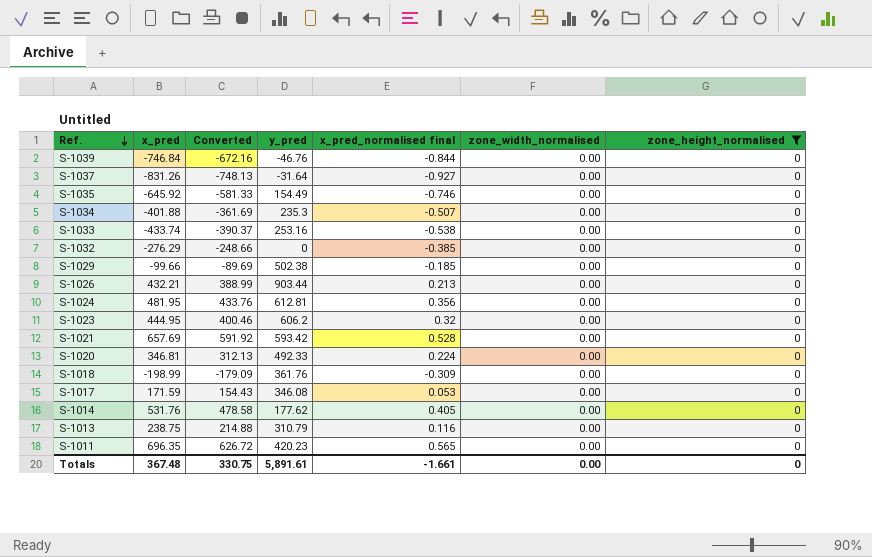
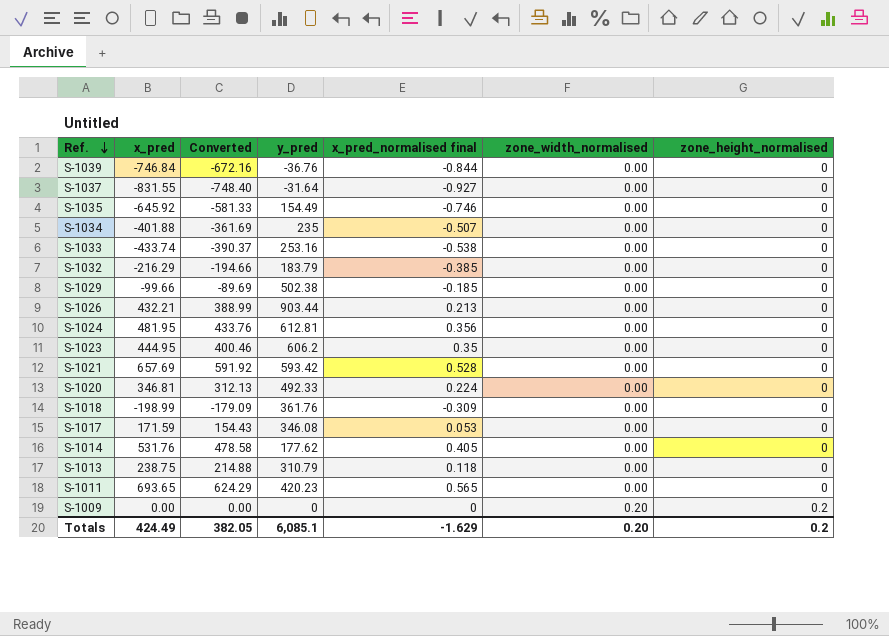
filter: zone_height_normalised = 0 -> none
S-1039 | y_pred: -46.76 -> -36.76
S-1037 | x_pred: -831.26 -> -831.55
S-1037 | Converted: -748.13 -> -748.40
S-1034 | y_pred: 235.3 -> 235
S-1032 | x_pred: -276.29 -> -216.29
S-1032 | Converted: -248.66 -> -194.66
S-1032 | y_pred: 0 -> 183.79
S-1023 | x_pred_normalised final: 0.32 -> 0.35
S-1013 | x_pred_normalised final: 0.116 -> 0.118
S-1011 | x_pred: 696.35 -> 693.65
S-1011 | Converted: 626.72 -> 624.29
Totals | x_pred: 367.48 -> 424.49
Totals | Converted: 330.75 -> 382.05
Totals | y_pred: 5,891.61 -> 6,085.1
Totals | x_pred_normalised final: -1.661 -> -1.629
Totals | zone_width_normalised: 0.00 -> 0.20
Totals | zone_height_normalised: 0 -> 0.2

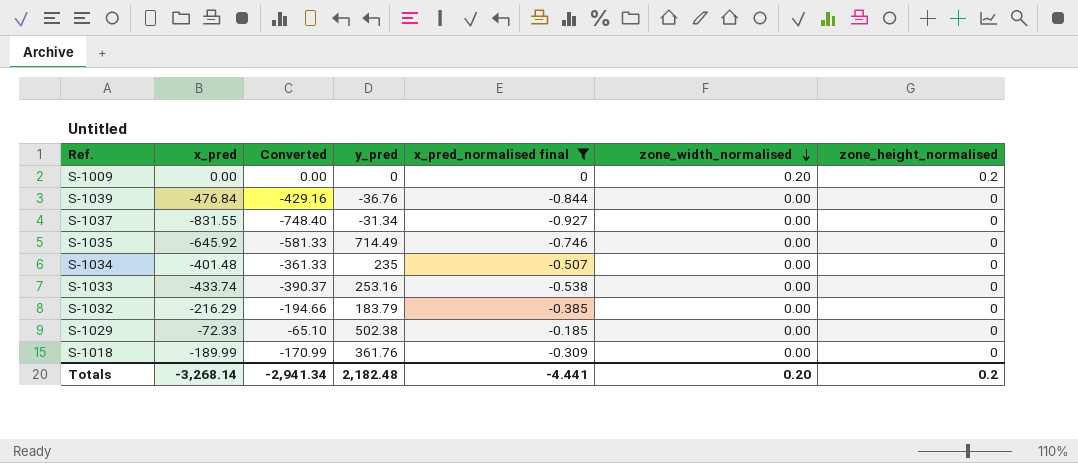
filter: none -> x_pred_normalised final <= 0
row order: Ref. descending -> zone_width_normalised descending
S-1039 | x_pred: -746.84 -> -476.84
S-1039 | Converted: -672.16 -> -429.16
S-1037 | y_pred: -31.64 -> -31.34
S-1035 | y_pred: 154.49 -> 714.49
S-1034 | x_pred: -401.88 -> -401.48
S-1034 | Converted: -361.69 -> -361.33
S-1029 | x_pred: -99.66 -> -72.33
S-1029 | Converted: -89.69 -> -65.10
S-1018 | x_pred: -198.99 -> -189.99
S-1018 | Converted: -179.09 -> -170.99
Totals | x_pred: 424.49 -> -3,268.14
Totals | Converted: 382.05 -> -2,941.34
Totals | y_pred: 6,085.1 -> 2,182.48
Totals | x_pred_normalised final: -1.629 -> -4.441

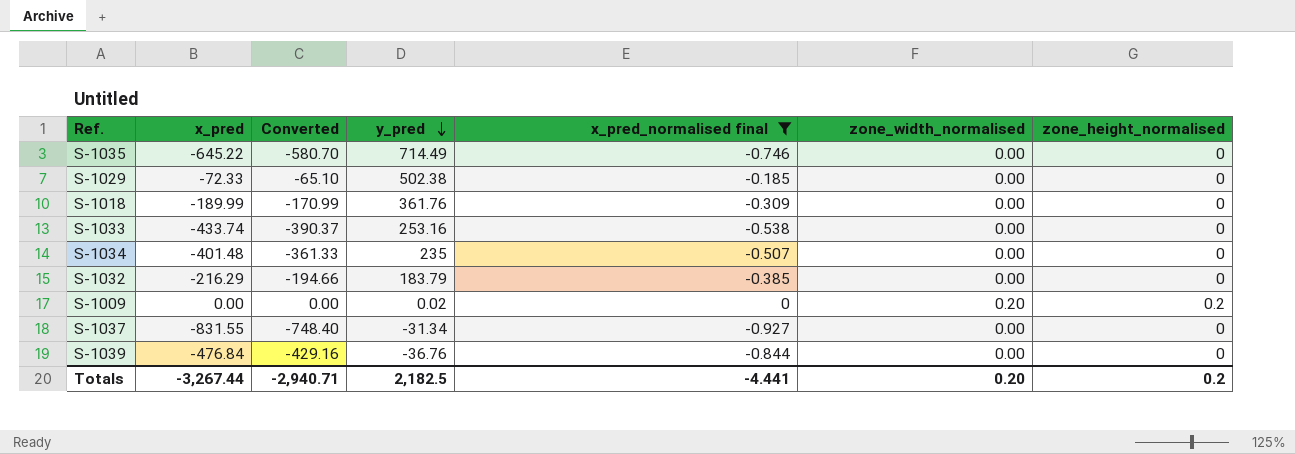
row order: zone_width_normalised descending -> y_pred descending
S-1035 | x_pred: -645.92 -> -645.22
S-1035 | Converted: -581.33 -> -580.70
S-1009 | y_pred: 0 -> 0.02
Totals | x_pred: -3,268.14 -> -3,267.44
Totals | Converted: -2,941.34 -> -2,940.71
Totals | y_pred: 2,182.48 -> 2,182.5

